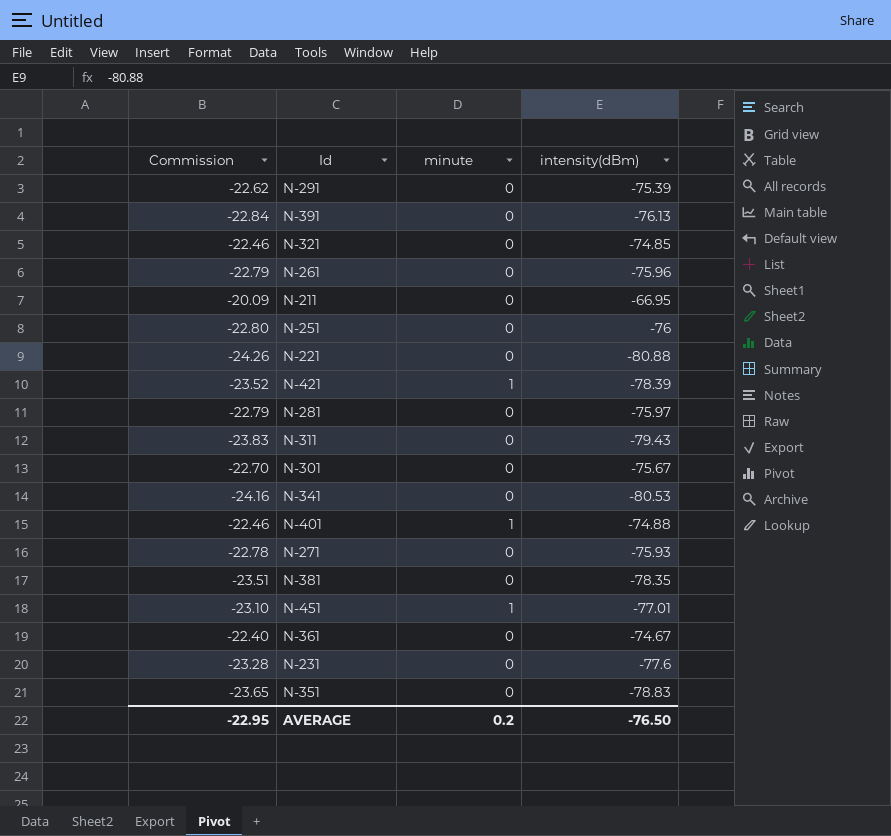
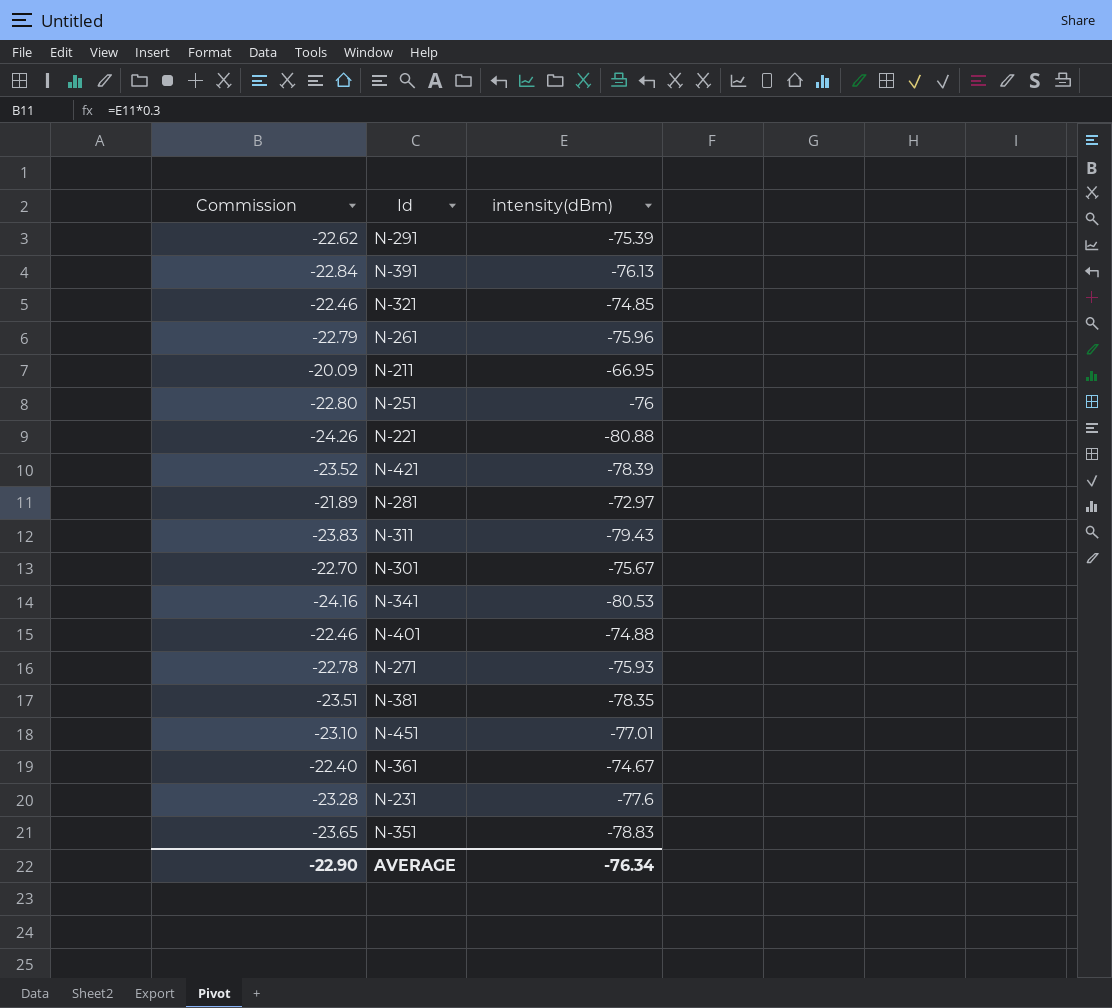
column minute | position: 3 -> none
N-281 | Commission: -22.79 -> -21.89
N-281 | intensity(dBm): -75.97 -> -72.97
AVERAGE | Commission: -22.95 -> -22.90
AVERAGE | intensity(dBm): -76.50 -> -76.34

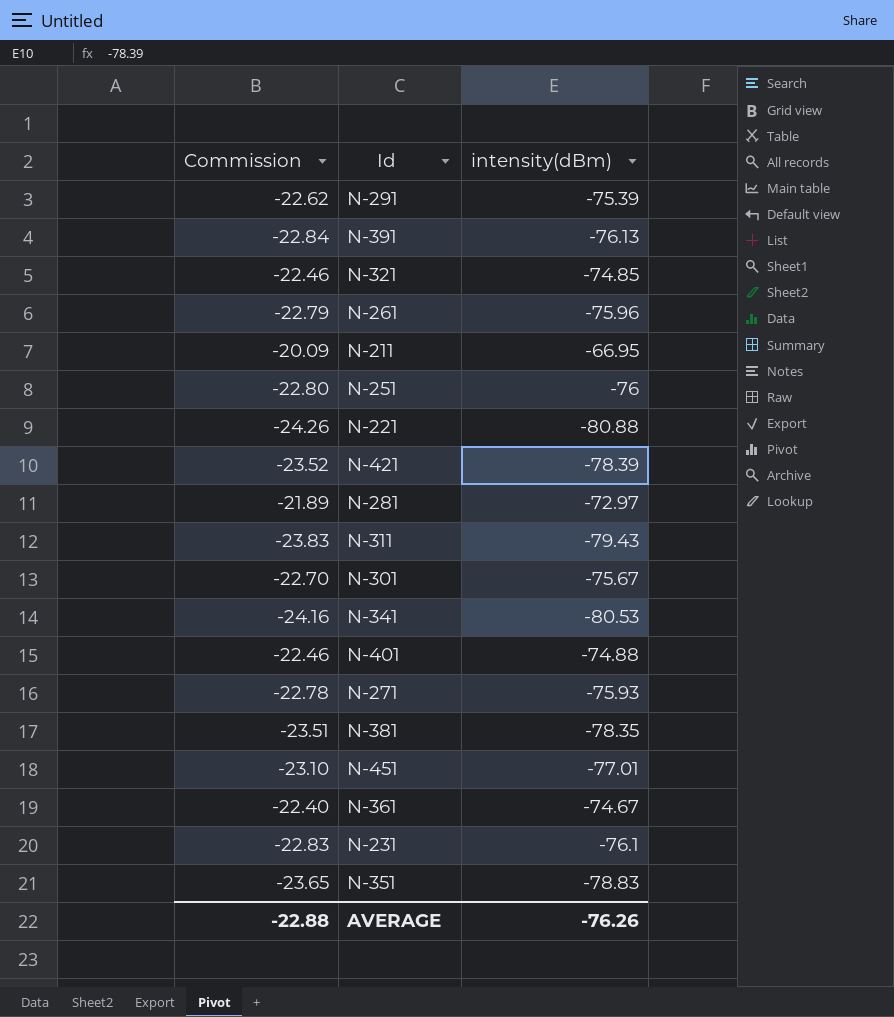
N-231 | Commission: -23.28 -> -22.83
N-231 | intensity(dBm): -77.6 -> -76.1
AVERAGE | Commission: -22.90 -> -22.88
AVERAGE | intensity(dBm): -76.34 -> -76.26

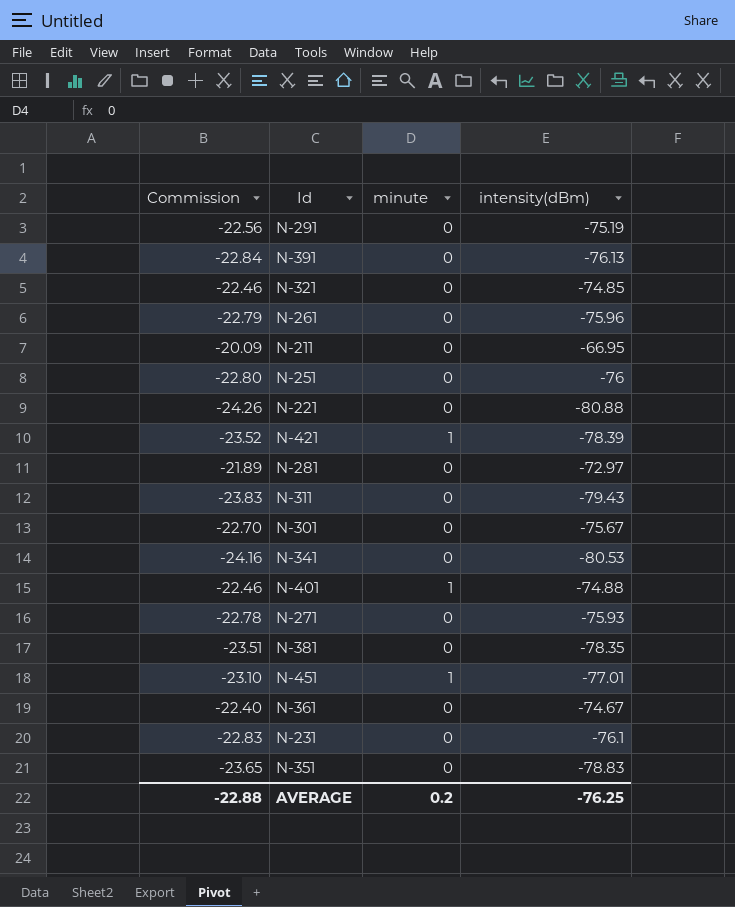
column minute | position: none -> 3
N-291 | Commission: -22.62 -> -22.56
N-291 | intensity(dBm): -75.39 -> -75.19
AVERAGE | intensity(dBm): -76.26 -> -76.25

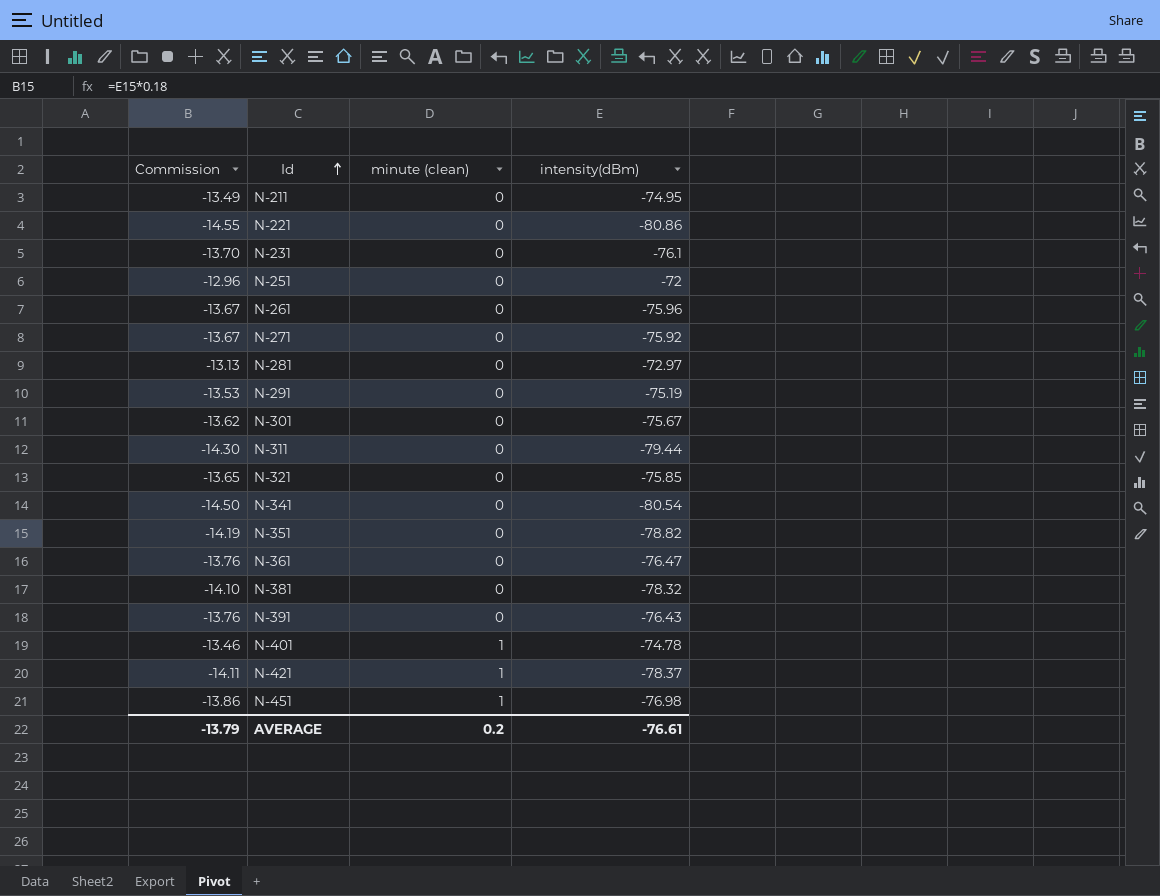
row order: none -> Id ascending
column Commission | formula: [intensity(dBm)] * 0.3 -> [intensity(dBm)] * 0.18
column name: minute -> minute (clean)
N-211 | intensity(dBm): -66.95 -> -74.95
N-221 | intensity(dBm): -80.88 -> -80.86
N-251 | intensity(dBm): -76 -> -72
N-271 | intensity(dBm): -75.93 -> -75.92
N-311 | intensity(dBm): -79.43 -> -79.44
N-321 | intensity(dBm): -74.85 -> -75.85
N-341 | intensity(dBm): -80.53 -> -80.54
N-351 | intensity(dBm): -78.83 -> -78.82
N-361 | intensity(dBm): -74.67 -> -76.47
N-381 | intensity(dBm): -78.35 -> -78.32
N-391 | intensity(dBm): -76.13 -> -76.43
N-401 | intensity(dBm): -74.88 -> -74.78
N-421 | intensity(dBm): -78.39 -> -78.37
N-451 | intensity(dBm): -77.01 -> -76.98
AVERAGE | Commission: -22.88 -> -13.79
AVERAGE | intensity(dBm): -76.25 -> -76.61

